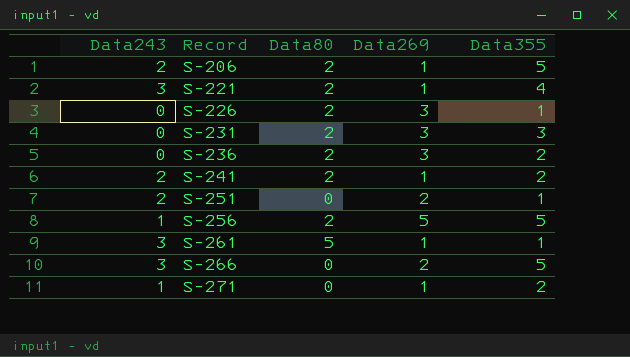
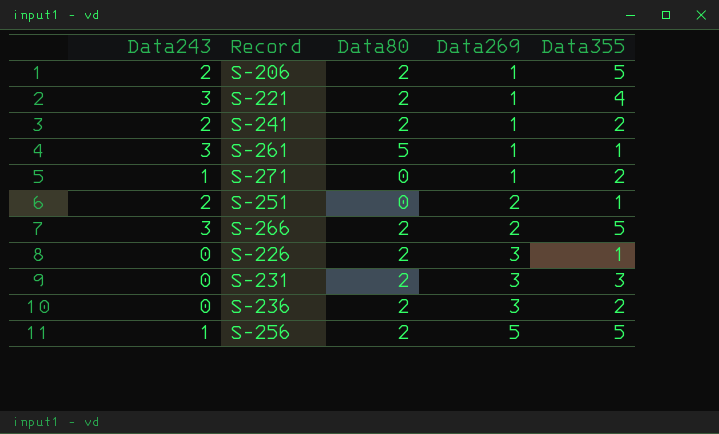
row order: Record ascending -> Data269 ascending
S-266 | Data80: 0 -> 2

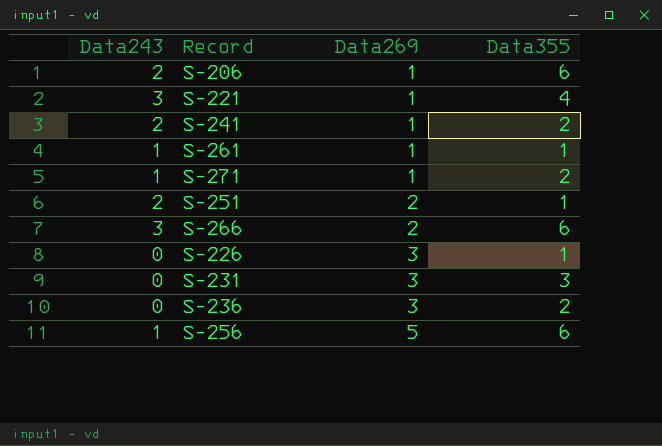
column Data80 | position: 3 -> none
S-206 | Data355: 5 -> 6
S-261 | Data243: 3 -> 1
S-266 | Data355: 5 -> 6
S-256 | Data355: 5 -> 6

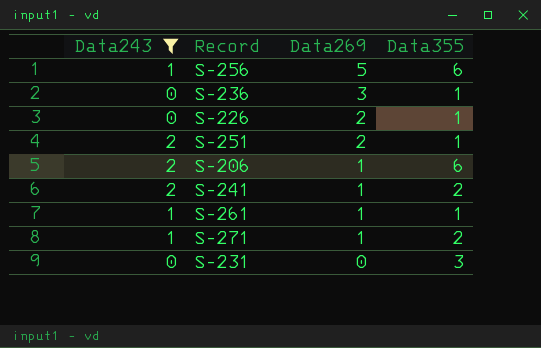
filter: none -> Data243 != 3
row order: Data269 ascending -> Data269 descending
S-236 | Data355: 2 -> 1
S-226 | Data269: 3 -> 2
S-231 | Data269: 3 -> 0

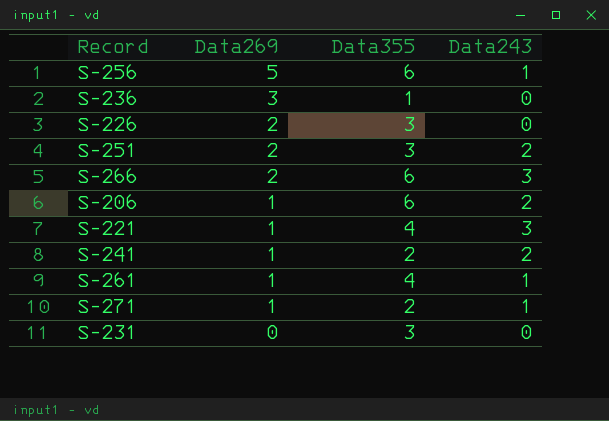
filter: Data243 != 3 -> none
column Data243 | position: 1 -> 4
S-226 | Data355: 1 -> 3
S-251 | Data355: 1 -> 3
S-261 | Data355: 1 -> 4

